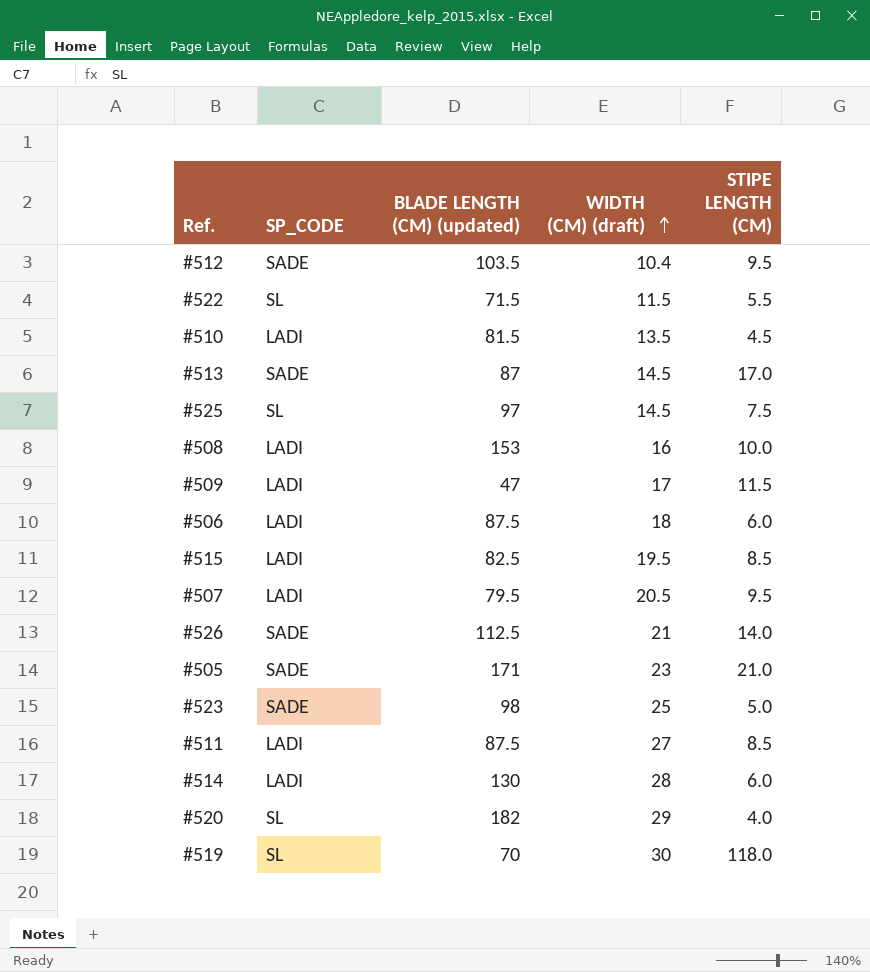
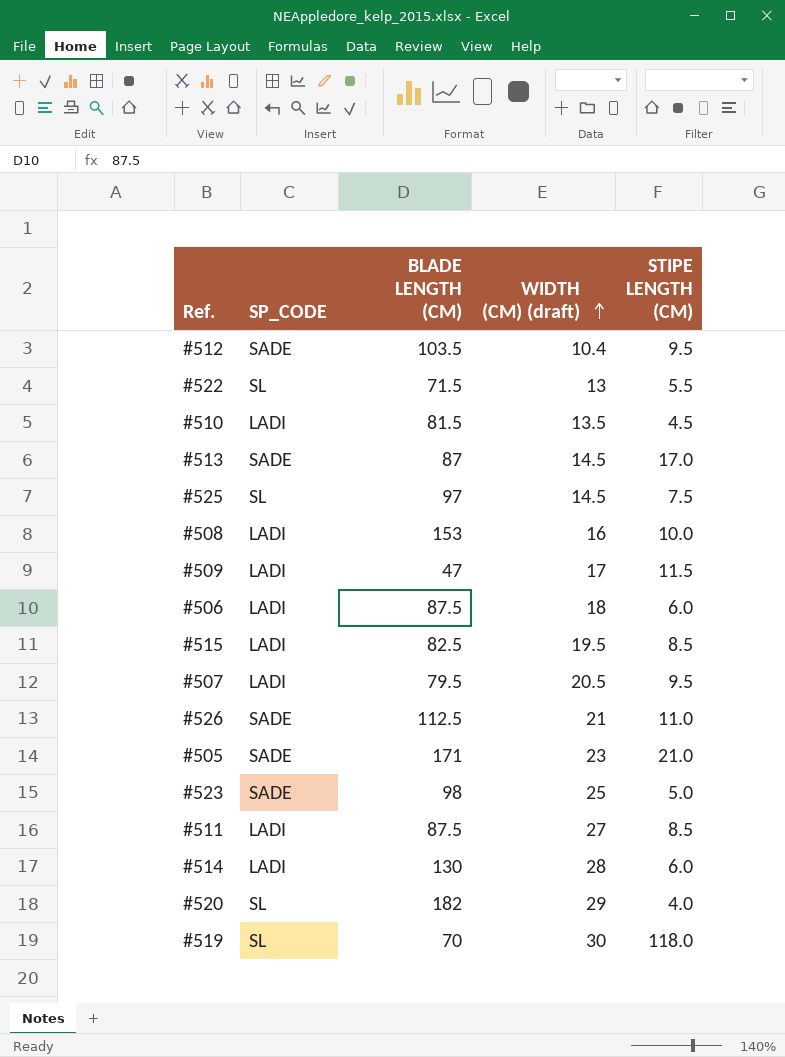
column name: BLADE LENGTH (CM) (updated) -> BLADE LENGTH (CM)
#522 | WIDTH (CM) (draft): 11.5 -> 13
#526 | STIPE LENGTH (CM): 14.0 -> 11.0

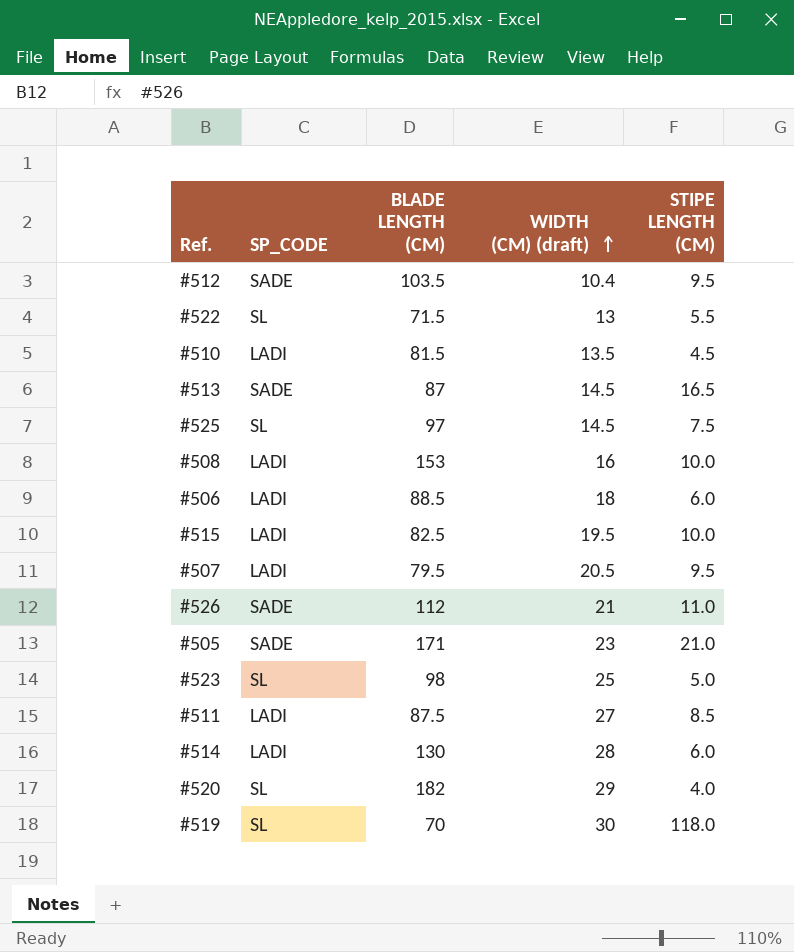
row #509: LADI | 47 | 17 | 11.5 -> none
#513 | STIPE LENGTH (CM): 17.0 -> 16.5
#506 | BLADE LENGTH (CM): 87.5 -> 88.5
#515 | STIPE LENGTH (CM): 8.5 -> 10.0
#526 | BLADE LENGTH (CM): 112.5 -> 112
#523 | SP_CODE: SADE -> SL

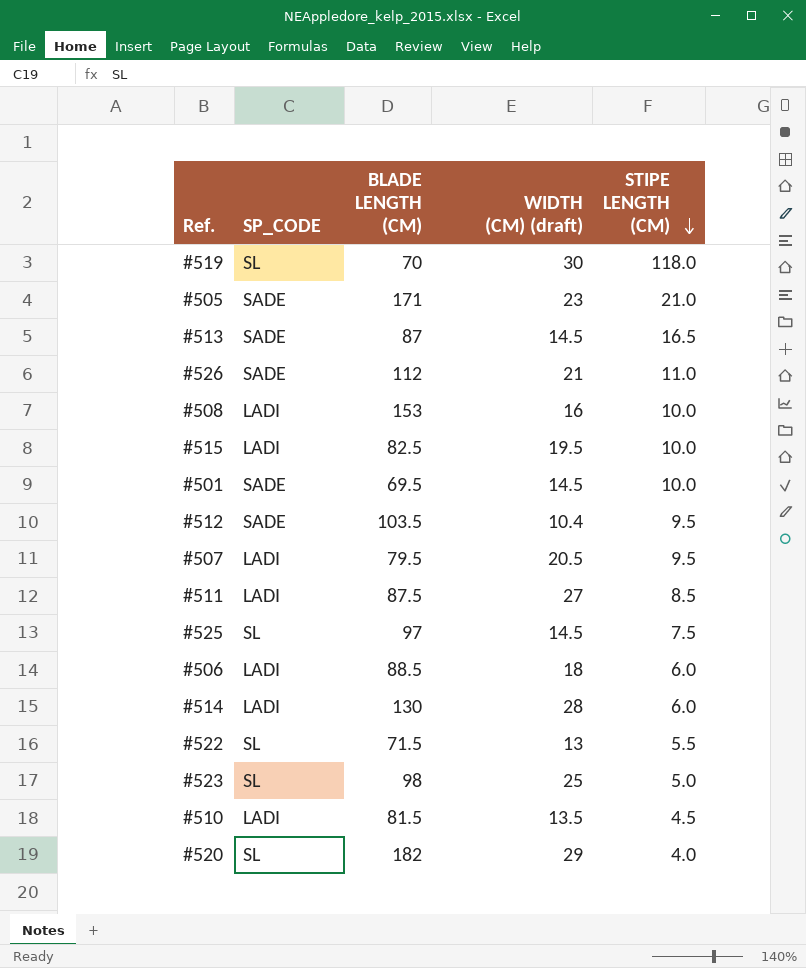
row order: WIDTH (CM) (draft) ascending -> STIPE LENGTH (CM) descending
row #501: none -> SADE | 69.5 | 14.5 | 10.0

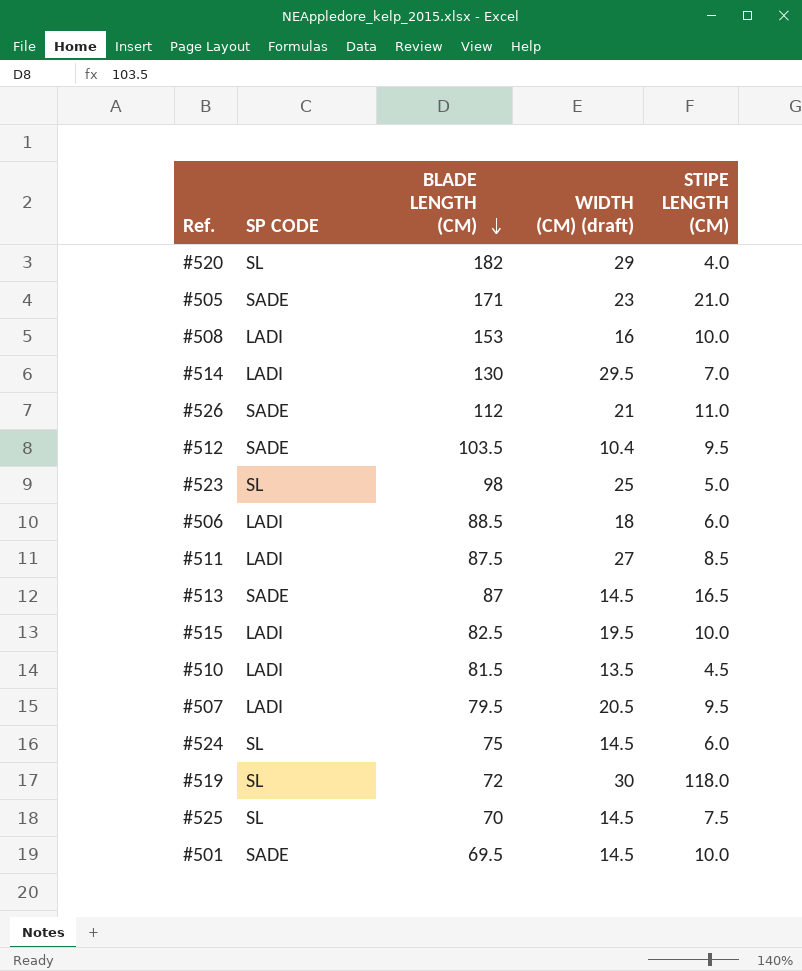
row order: STIPE LENGTH (CM) descending -> BLADE LENGTH (CM) descending
column name: SP_CODE -> SP CODE
row #522: SL | 71.5 | 13 | 5.5 -> none
#514 | WIDTH (CM) (draft): 28 -> 29.5
#514 | STIPE LENGTH (CM): 6.0 -> 7.0
row #524: none -> SL | 75 | 14.5 | 6.0
#519 | BLADE LENGTH (CM): 70 -> 72
#525 | BLADE LENGTH (CM): 97 -> 70

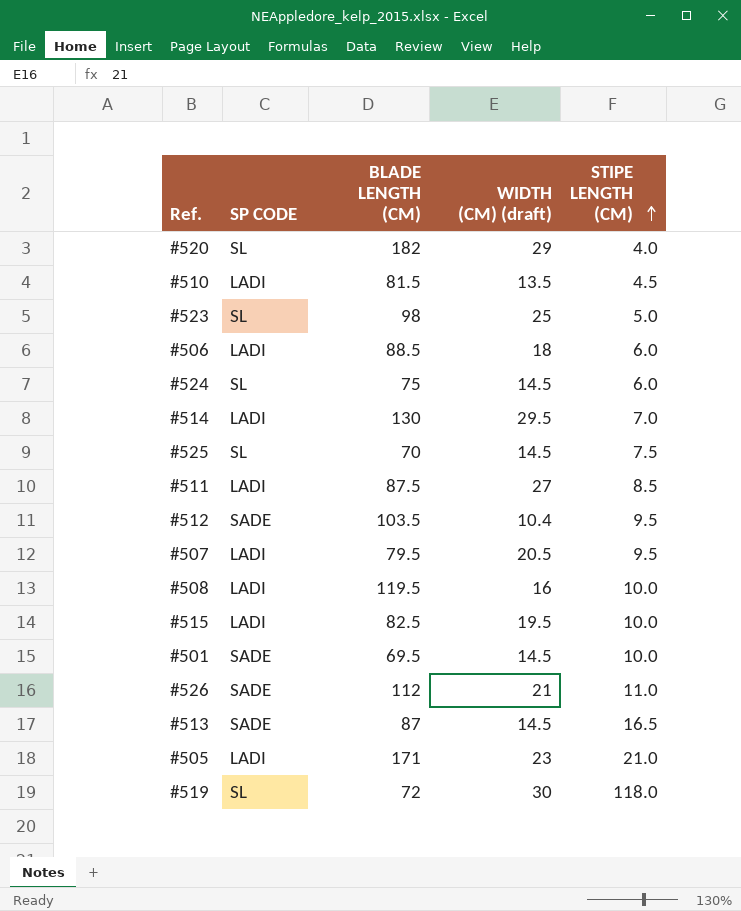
row order: BLADE LENGTH (CM) descending -> STIPE LENGTH (CM) ascending
#508 | BLADE LENGTH (CM): 153 -> 119.5
#505 | SP CODE: SADE -> LADI

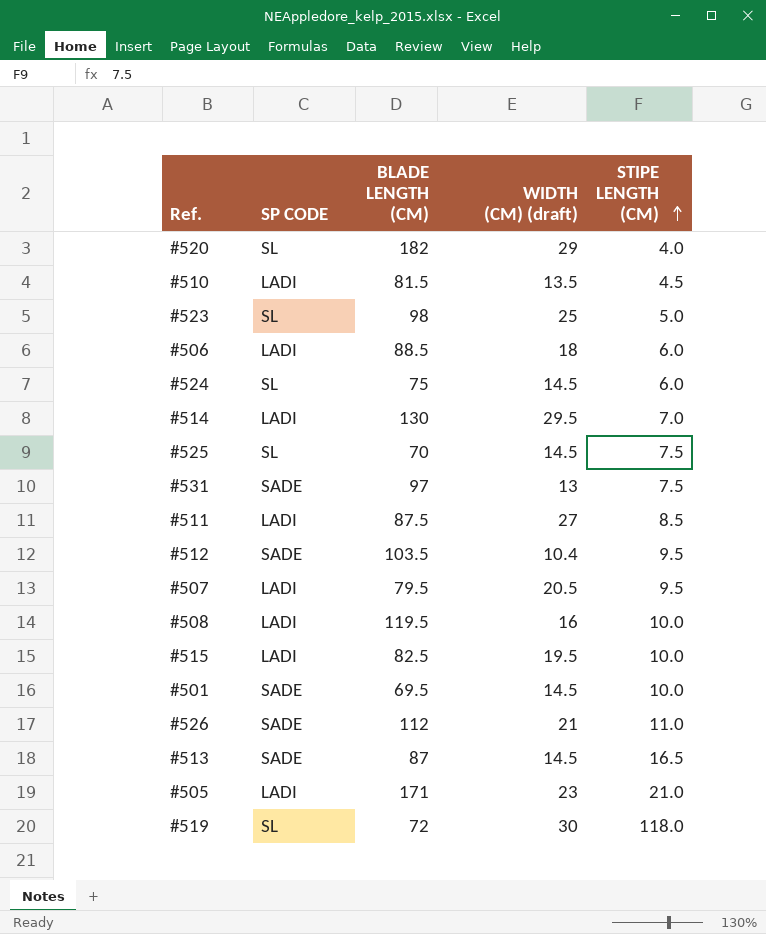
row #531: none -> SADE | 97 | 13 | 7.5

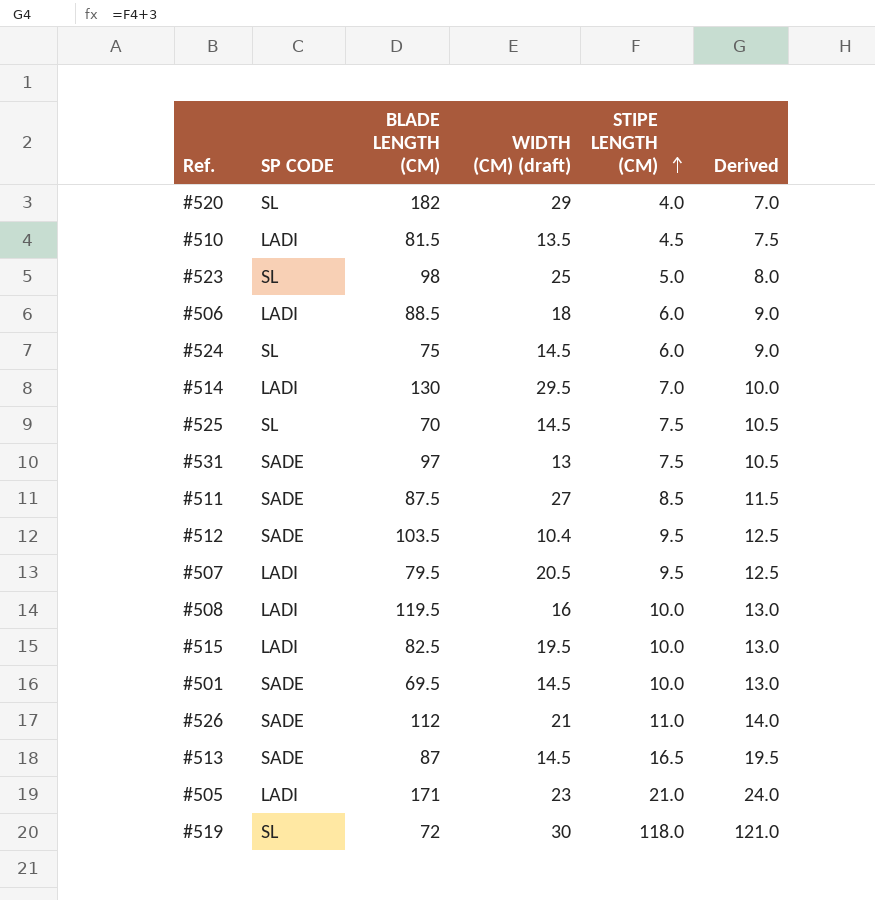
column Derived | formula: none -> [STIPE LENGTH (CM)] + 3
#511 | SP CODE: LADI -> SADE

